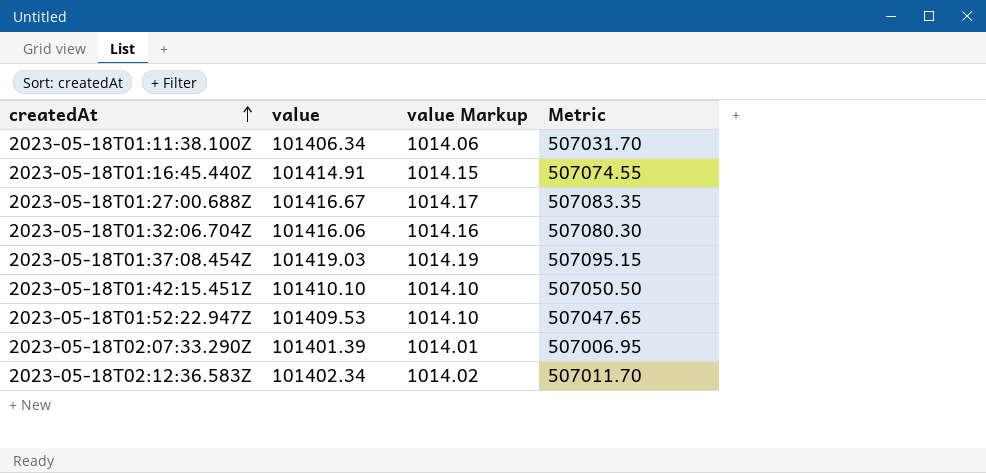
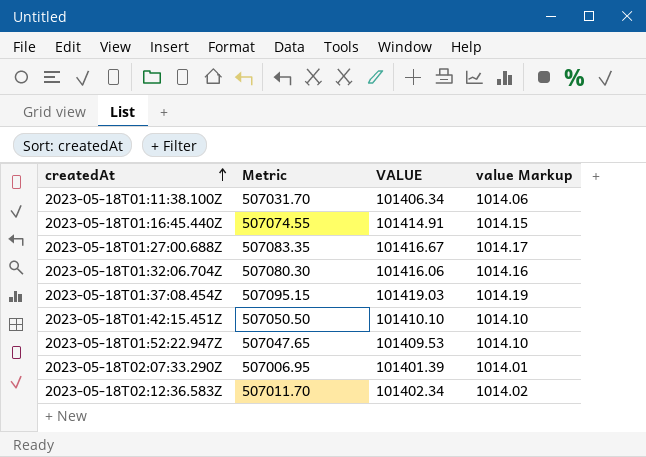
column Metric | position: 4 -> 2
column name: value -> VALUE

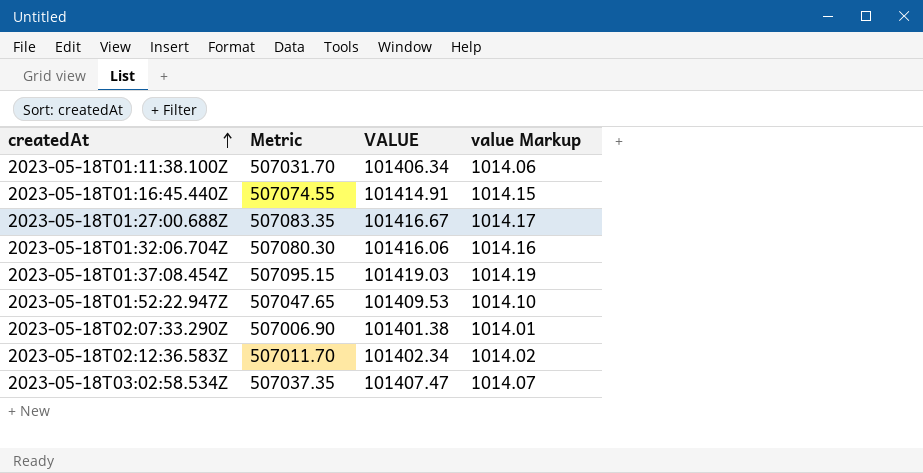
row 2023-05-18T01:42:15.451Z: 507050.50 | 101410.10 | 1014.10 -> none
2023-05-18T02:07:33.290Z | Metric: 507006.95 -> 507006.90
2023-05-18T02:07:33.290Z | VALUE: 101401.39 -> 101401.38
row 2023-05-18T03:02:58.534Z: none -> 507037.35 | 101407.47 | 1014.07

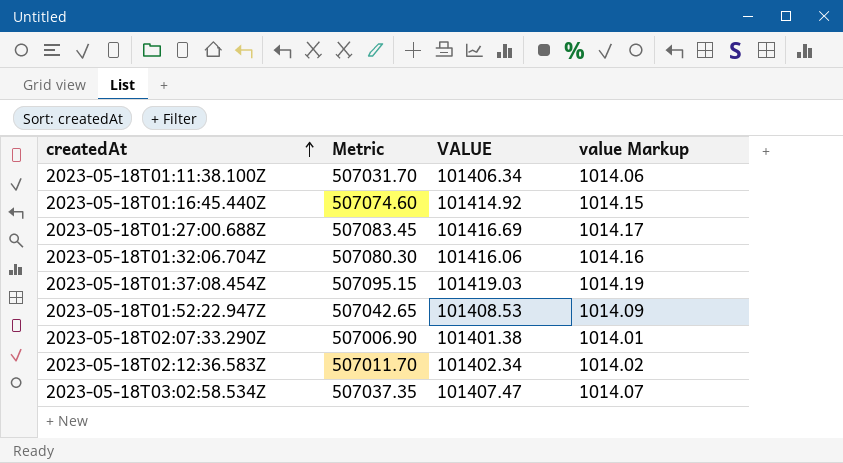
2023-05-18T01:16:45.440Z | Metric: 507074.55 -> 507074.60
2023-05-18T01:16:45.440Z | VALUE: 101414.91 -> 101414.92
2023-05-18T01:27:00.688Z | Metric: 507083.35 -> 507083.45
2023-05-18T01:27:00.688Z | VALUE: 101416.67 -> 101416.69
2023-05-18T01:52:22.947Z | Metric: 507047.65 -> 507042.65
2023-05-18T01:52:22.947Z | VALUE: 101409.53 -> 101408.53
2023-05-18T01:52:22.947Z | value Markup: 1014.10 -> 1014.09

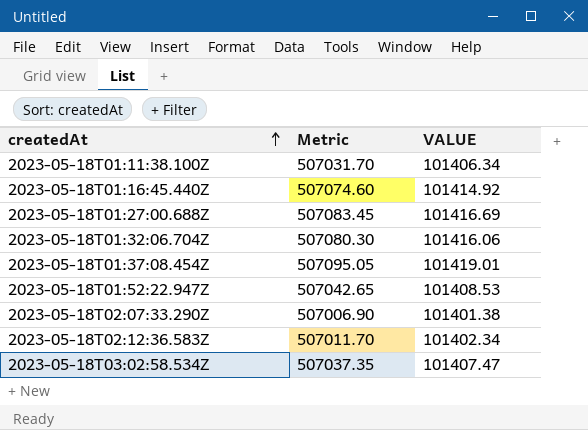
column value Markup | formula: [VALUE] * 0.01 -> none
2023-05-18T01:37:08.454Z | Metric: 507095.15 -> 507095.05
2023-05-18T01:37:08.454Z | VALUE: 101419.03 -> 101419.01

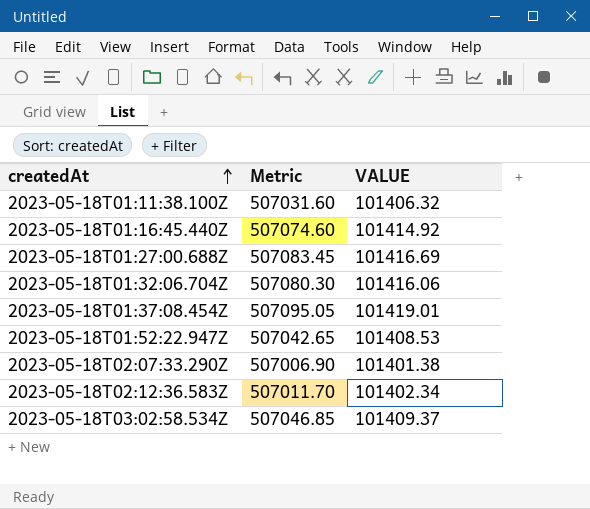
2023-05-18T01:11:38.100Z | Metric: 507031.70 -> 507031.60
2023-05-18T01:11:38.100Z | VALUE: 101406.34 -> 101406.32
2023-05-18T03:02:58.534Z | Metric: 507037.35 -> 507046.85
2023-05-18T03:02:58.534Z | VALUE: 101407.47 -> 101409.37

